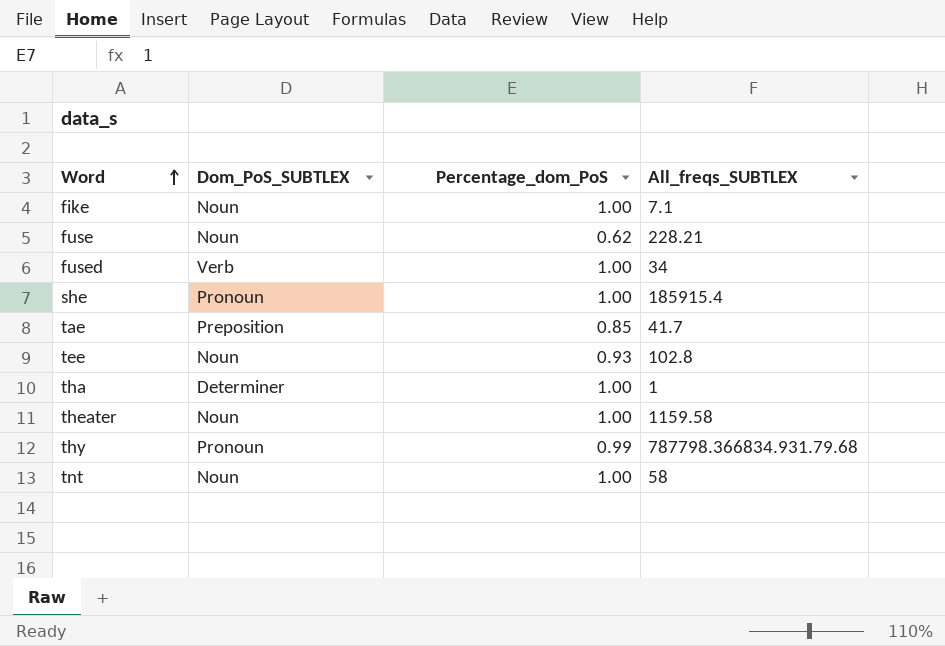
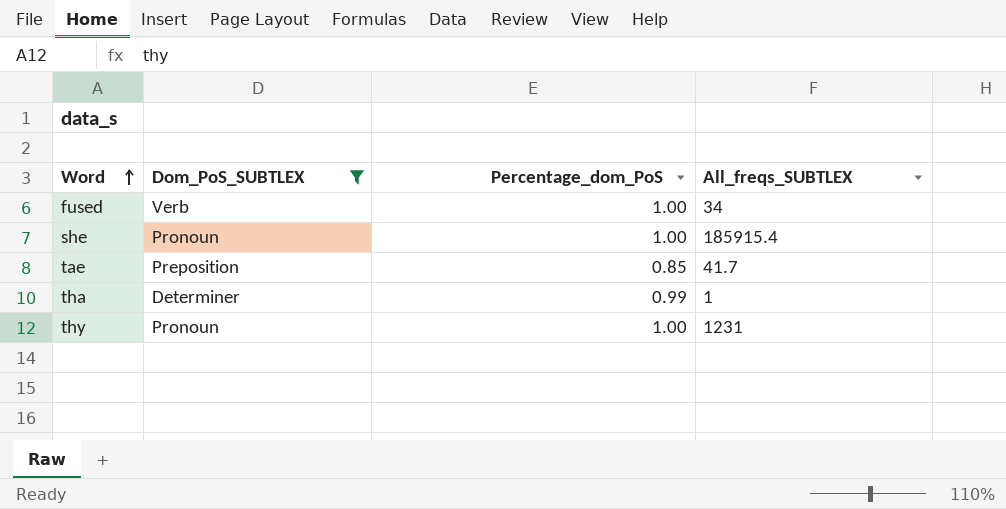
filter: none -> Dom_PoS_SUBTLEX != Noun
tha | Percentage_dom_PoS: 1.00 -> 0.99
thy | Percentage_dom_PoS: 0.99 -> 1.00
thy | All_freqs_SUBTLEX: 787798.366834.931.79.68 -> 1231

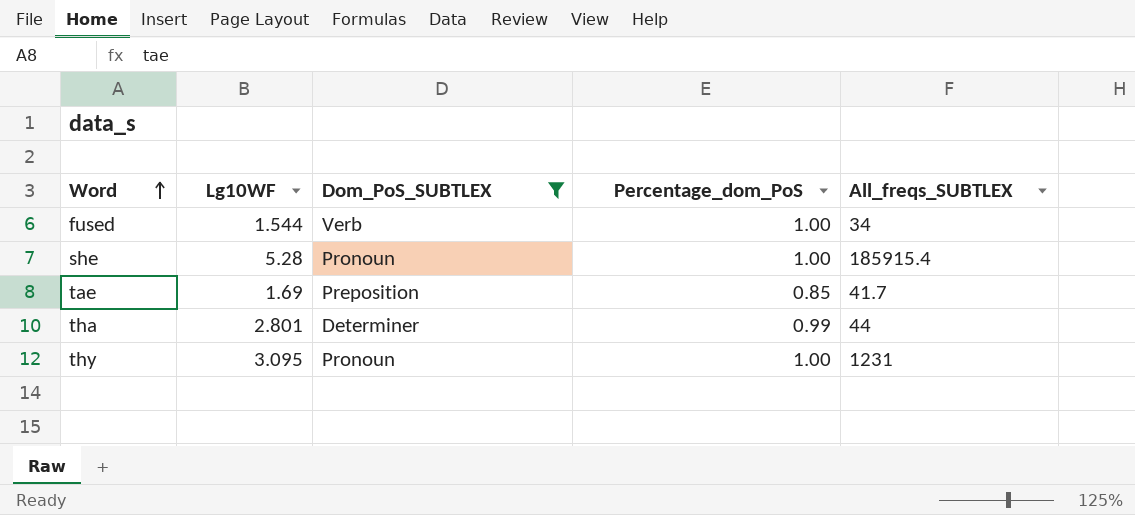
column Lg10WF | position: none -> 2
tha | All_freqs_SUBTLEX: 1 -> 44

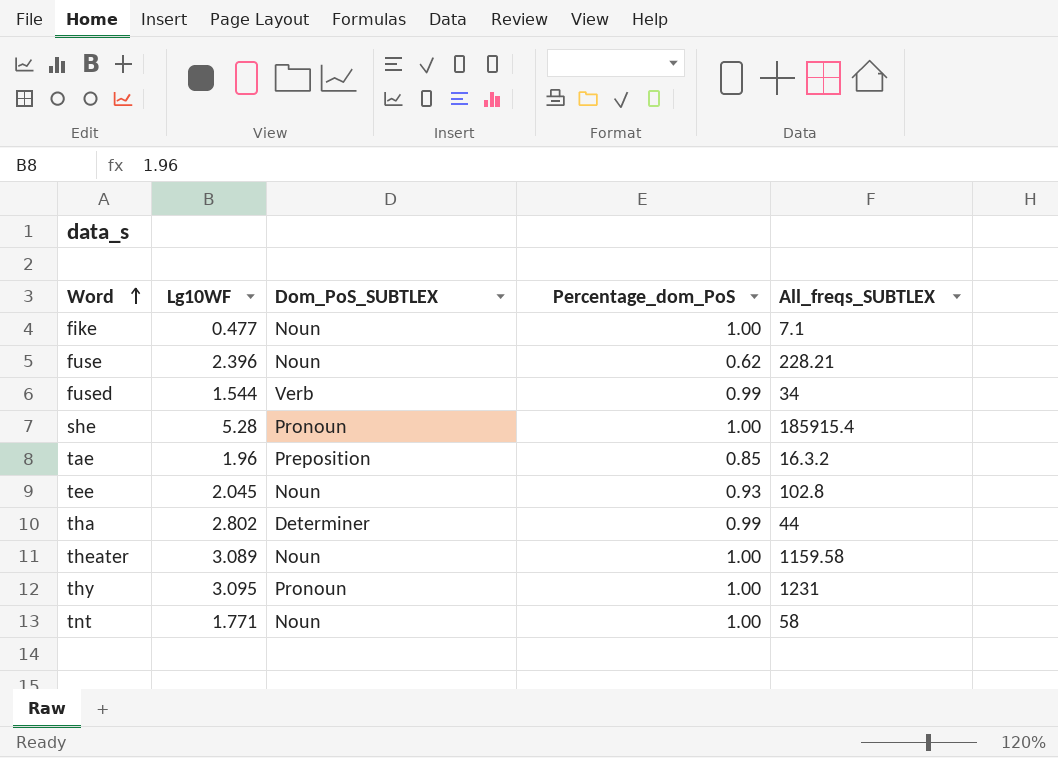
filter: Dom_PoS_SUBTLEX != Noun -> none
fused | Percentage_dom_PoS: 1.00 -> 0.99
tae | Lg10WF: 1.69 -> 1.96
tae | All_freqs_SUBTLEX: 41.7 -> 16.3.2
tha | Lg10WF: 2.801 -> 2.802

